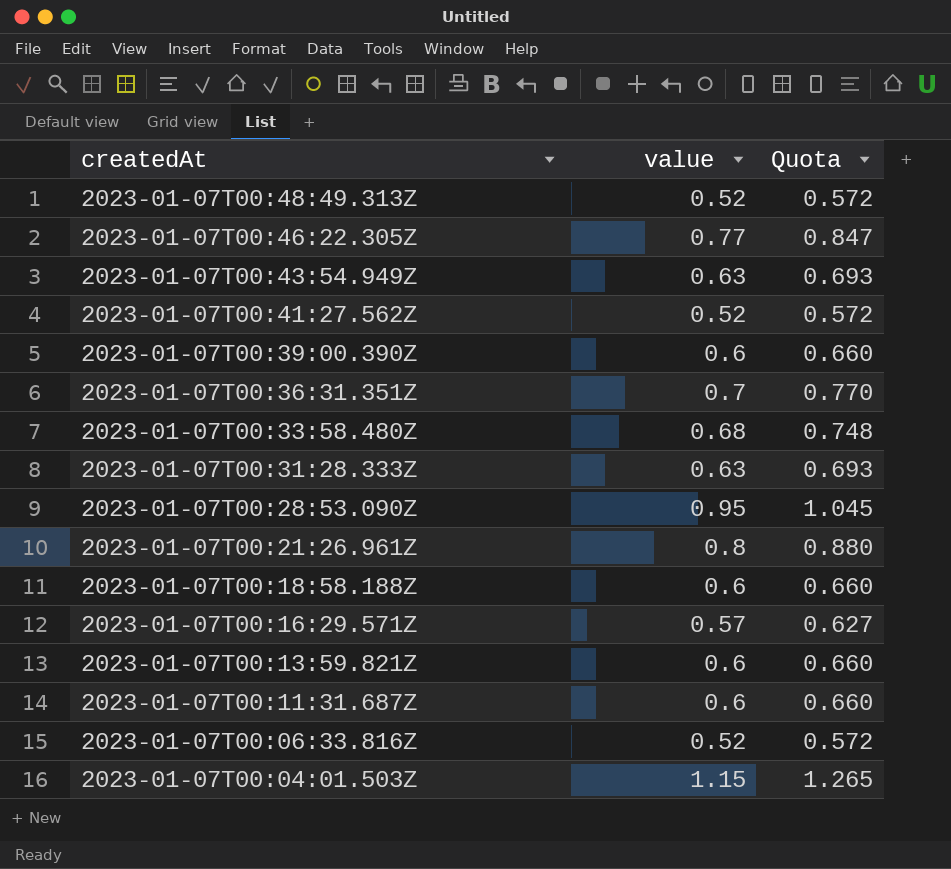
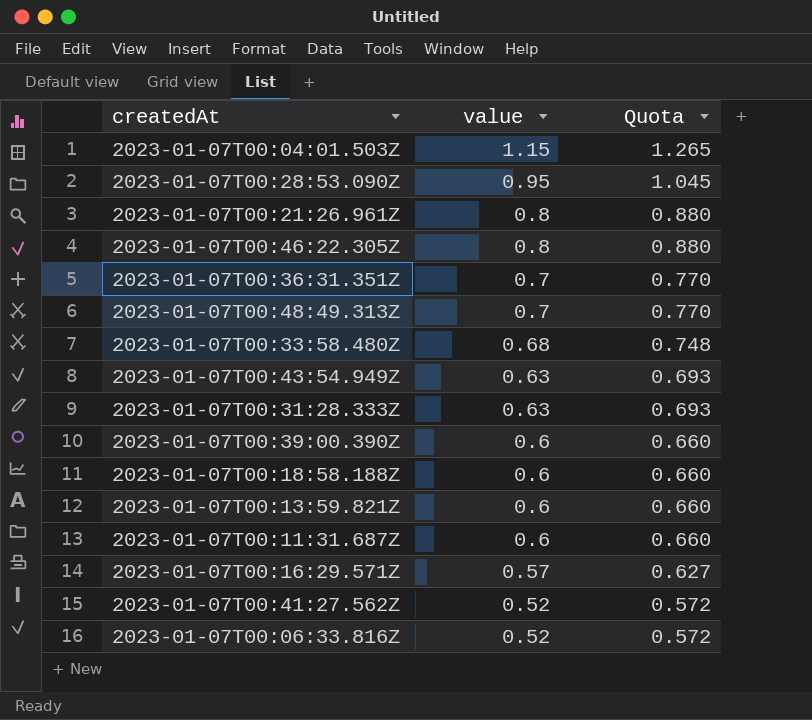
row order: createdAt descending -> value descending
2023-01-07T00:46:22.305Z | value: 0.77 -> 0.8
2023-01-07T00:46:22.305Z | Quota: 0.847 -> 0.880
2023-01-07T00:48:49.313Z | value: 0.52 -> 0.7
2023-01-07T00:48:49.313Z | Quota: 0.572 -> 0.770

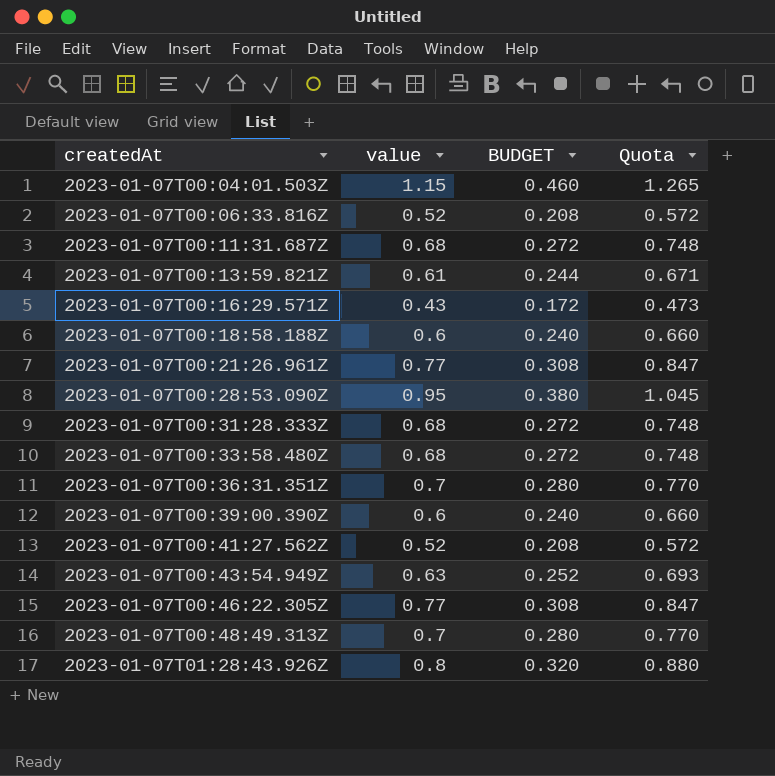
row order: value descending -> createdAt ascending
column BUDGET | formula: none -> [value] * 0.4
2023-01-07T00:11:31.687Z | value: 0.6 -> 0.68
2023-01-07T00:11:31.687Z | Quota: 0.660 -> 0.748
2023-01-07T00:13:59.821Z | value: 0.6 -> 0.61
2023-01-07T00:13:59.821Z | Quota: 0.660 -> 0.671
2023-01-07T00:16:29.571Z | value: 0.57 -> 0.43
2023-01-07T00:16:29.571Z | Quota: 0.627 -> 0.473
2023-01-07T00:21:26.961Z | value: 0.8 -> 0.77
2023-01-07T00:21:26.961Z | Quota: 0.880 -> 0.847
2023-01-07T00:31:28.333Z | value: 0.63 -> 0.68
2023-01-07T00:31:28.333Z | Quota: 0.693 -> 0.748
2023-01-07T00:46:22.305Z | value: 0.8 -> 0.77
2023-01-07T00:46:22.305Z | Quota: 0.880 -> 0.847
row 2023-01-07T01:28:43.926Z: none -> 0.8 | 0.320 | 0.880

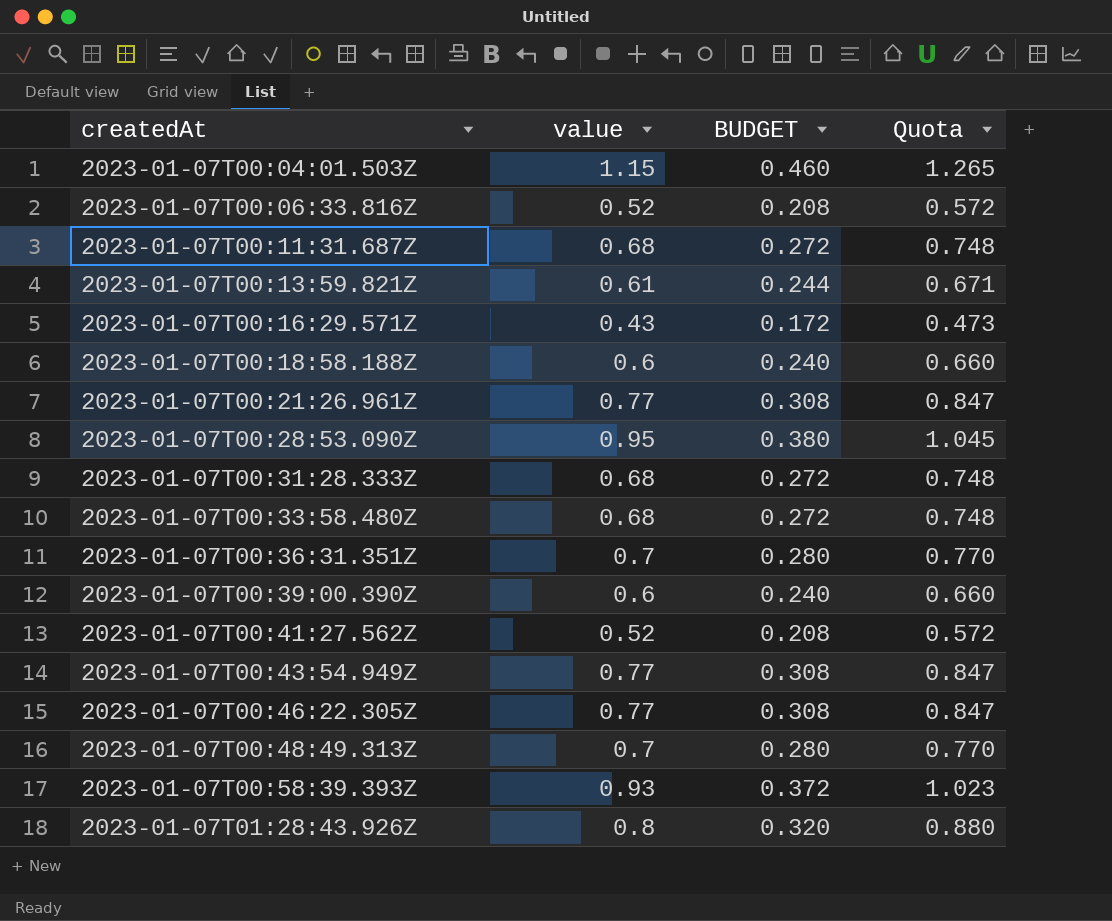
2023-01-07T00:43:54.949Z | value: 0.63 -> 0.77
2023-01-07T00:43:54.949Z | BUDGET: 0.252 -> 0.308
2023-01-07T00:43:54.949Z | Quota: 0.693 -> 0.847
row 2023-01-07T00:58:39.393Z: none -> 0.93 | 0.372 | 1.023

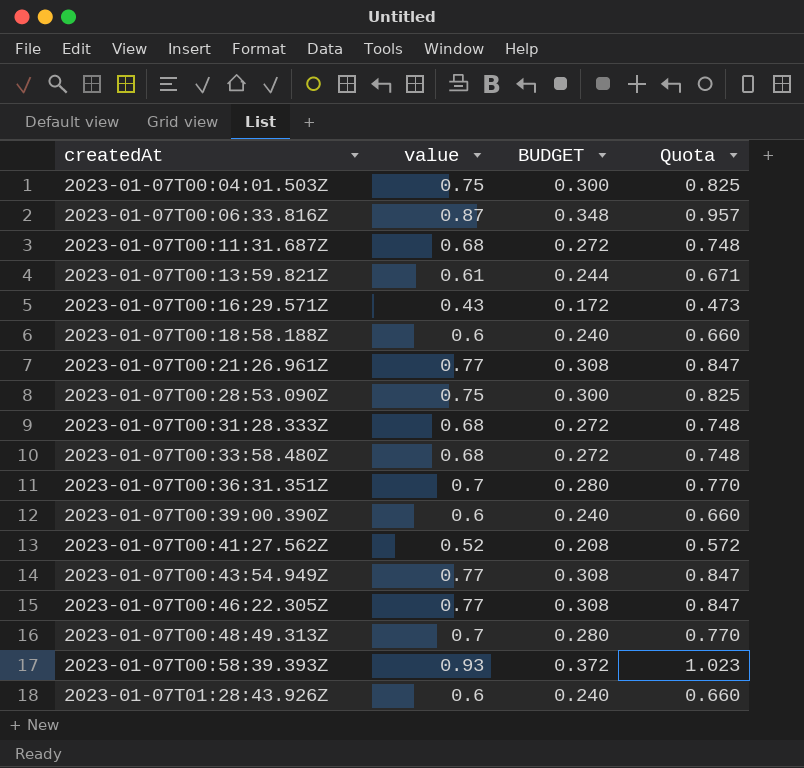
2023-01-07T00:04:01.503Z | value: 1.15 -> 0.75
2023-01-07T00:04:01.503Z | BUDGET: 0.460 -> 0.300
2023-01-07T00:04:01.503Z | Quota: 1.265 -> 0.825
2023-01-07T00:06:33.816Z | value: 0.52 -> 0.87
2023-01-07T00:06:33.816Z | BUDGET: 0.208 -> 0.348
2023-01-07T00:06:33.816Z | Quota: 0.572 -> 0.957
2023-01-07T00:28:53.090Z | value: 0.95 -> 0.75
2023-01-07T00:28:53.090Z | BUDGET: 0.380 -> 0.300
2023-01-07T00:28:53.090Z | Quota: 1.045 -> 0.825
2023-01-07T01:28:43.926Z | value: 0.8 -> 0.6
2023-01-07T01:28:43.926Z | BUDGET: 0.320 -> 0.240
2023-01-07T01:28:43.926Z | Quota: 0.880 -> 0.660

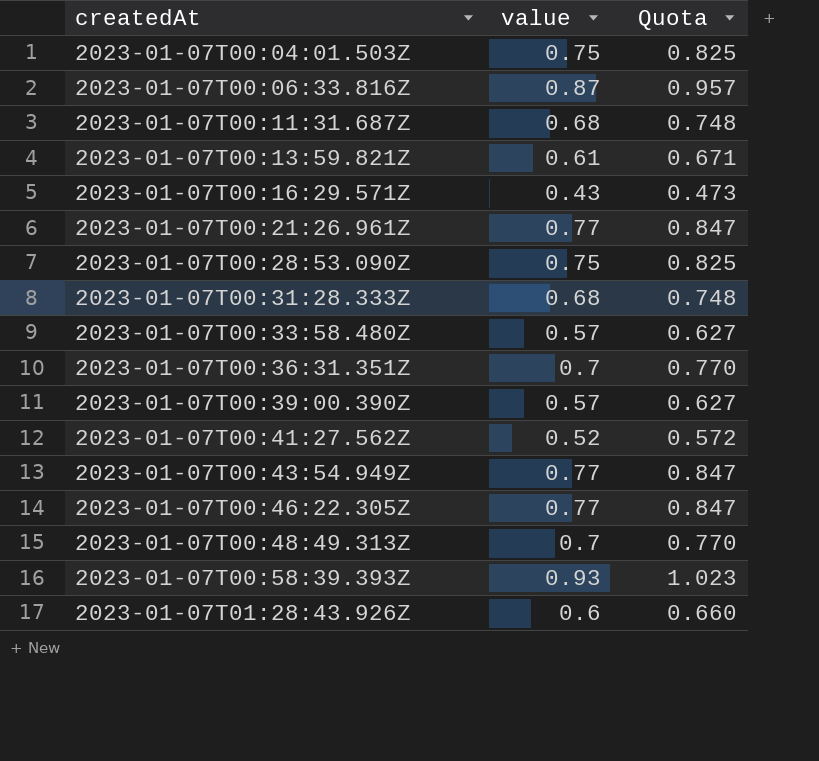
column BUDGET | formula: [value] * 0.4 -> none
row 2023-01-07T00:18:58.188Z: 0.6 | 0.240 | 0.660 -> none
2023-01-07T00:33:58.480Z | value: 0.68 -> 0.57
2023-01-07T00:33:58.480Z | Quota: 0.748 -> 0.627
2023-01-07T00:39:00.390Z | value: 0.6 -> 0.57
2023-01-07T00:39:00.390Z | Quota: 0.660 -> 0.627

